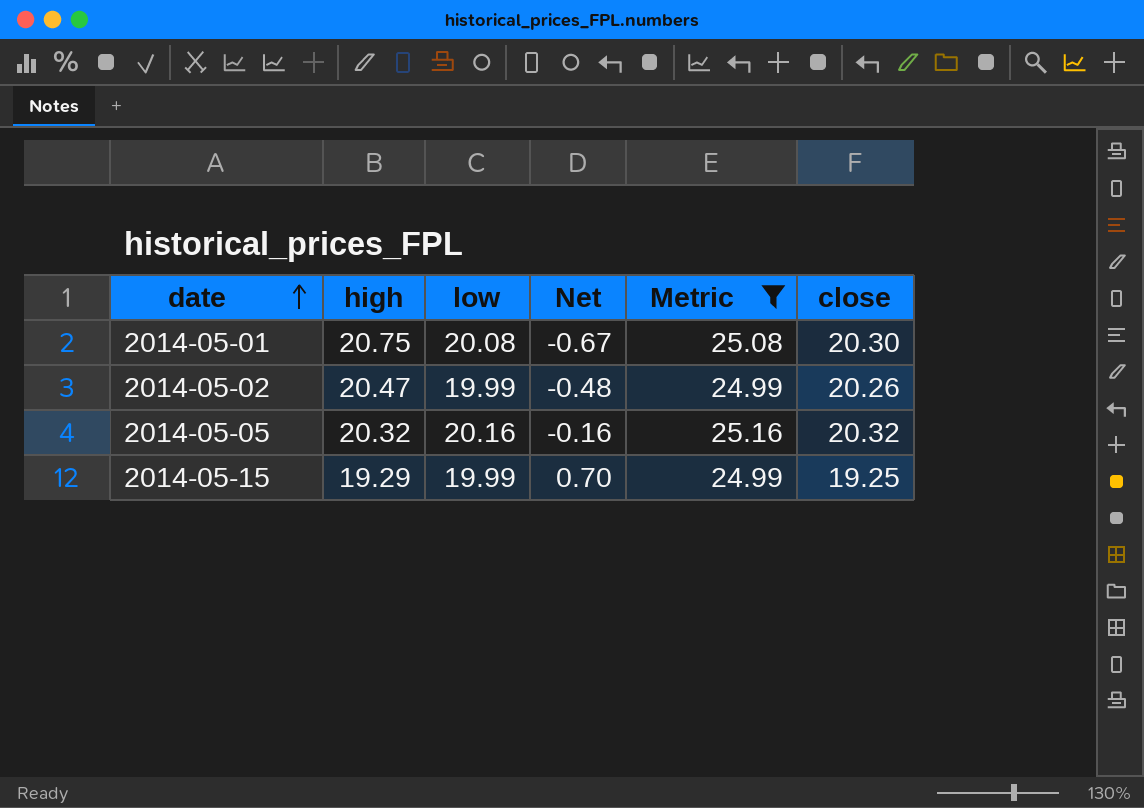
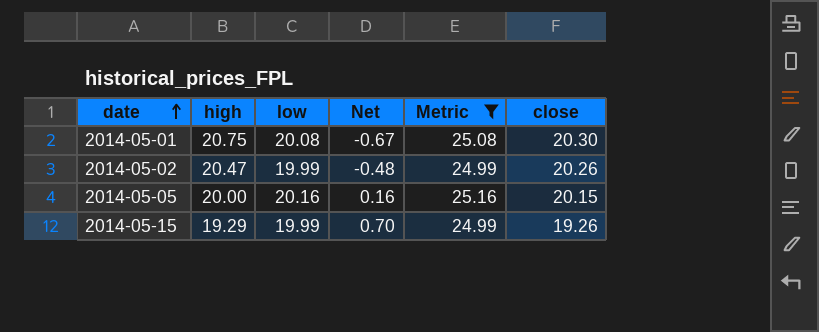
2014-05-05 | high: 20.32 -> 20.00
2014-05-05 | Net: -0.16 -> 0.16
2014-05-05 | close: 20.32 -> 20.15
2014-05-15 | close: 19.25 -> 19.26

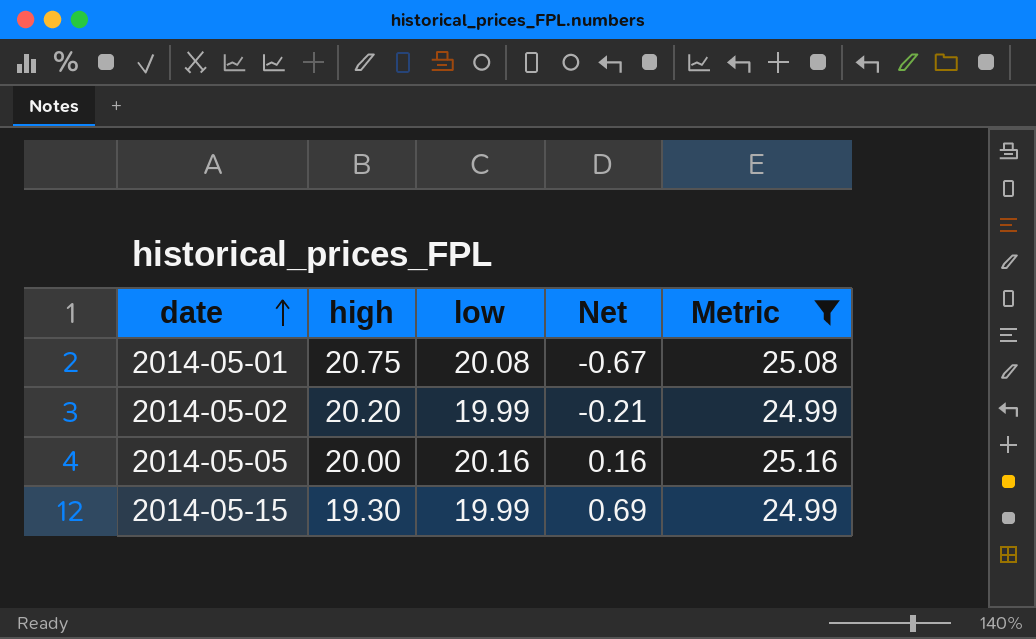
column close | position: 6 -> none
2014-05-02 | high: 20.47 -> 20.20
2014-05-02 | Net: -0.48 -> -0.21
2014-05-15 | high: 19.29 -> 19.30
2014-05-15 | Net: 0.70 -> 0.69

